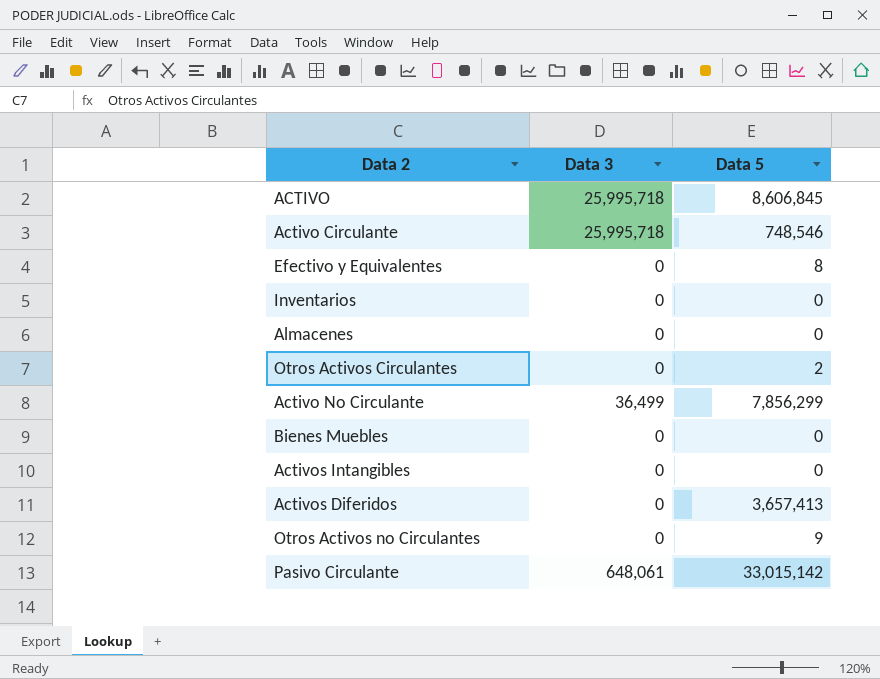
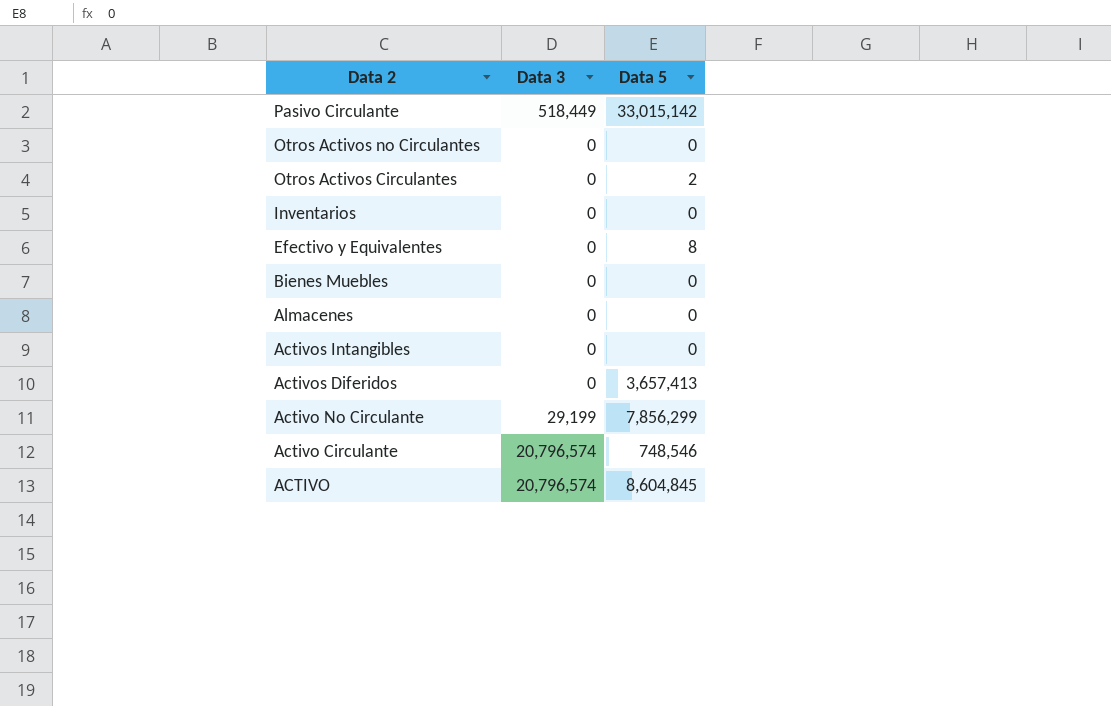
row order: none -> Data 2 descending
Pasivo Circulante | Data 3: 648,061 -> 518,449
Otros Activos no Circulantes | Data 5: 9 -> 0
Activo No Circulante | Data 3: 36,499 -> 29,199
Activo Circulante | Data 3: 25,995,718 -> 20,796,574
ACTIVO | Data 3: 25,995,718 -> 20,796,574
ACTIVO | Data 5: 8,606,845 -> 8,604,845

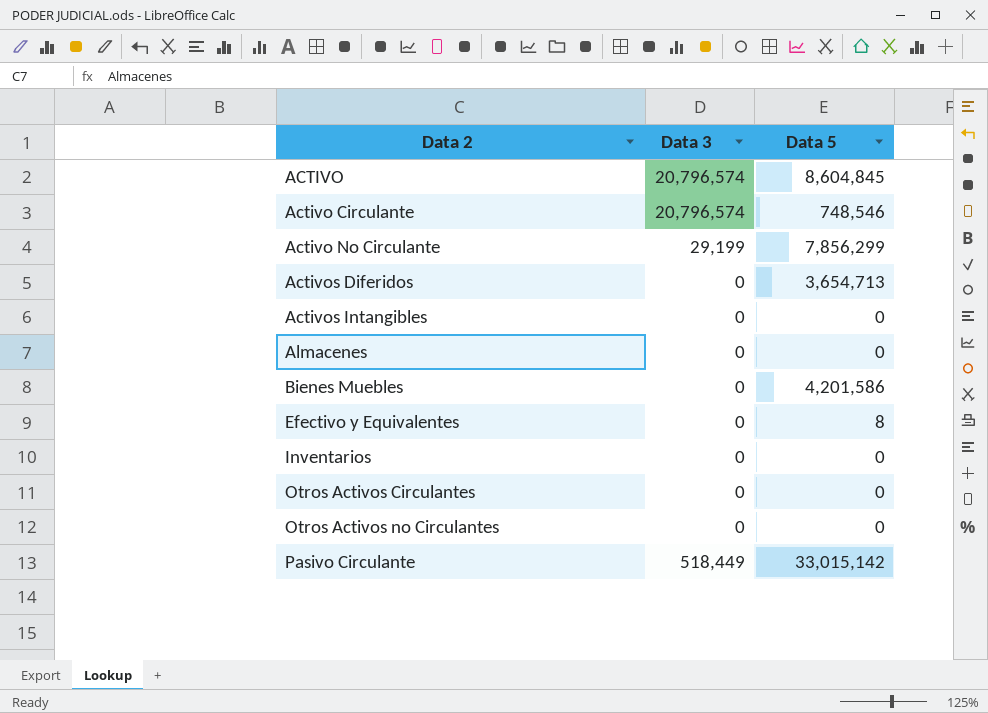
row order: Data 2 descending -> Data 2 ascending
Activos Diferidos | Data 5: 3,657,413 -> 3,654,713
Bienes Muebles | Data 5: 0 -> 4,201,586
Otros Activos Circulantes | Data 5: 2 -> 0

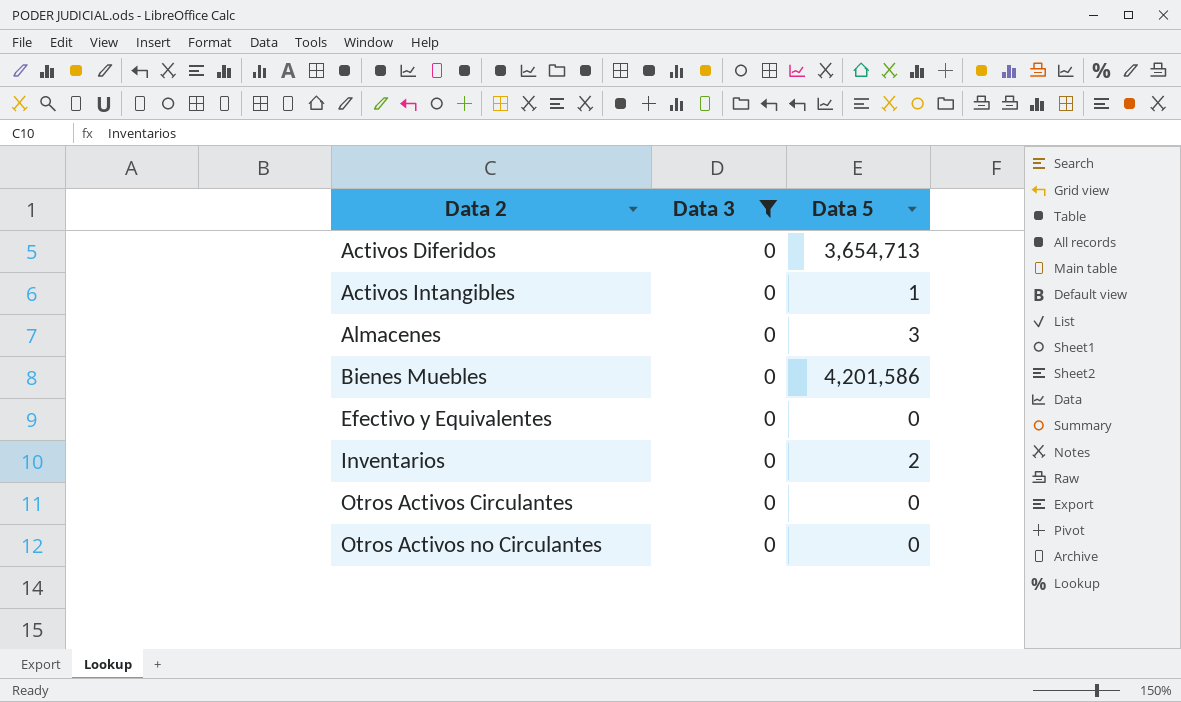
filter: none -> Data 3 = 0
Activos Intangibles | Data 5: 0 -> 1
Almacenes | Data 5: 0 -> 3
Efectivo y Equivalentes | Data 5: 8 -> 0
Inventarios | Data 5: 0 -> 2

